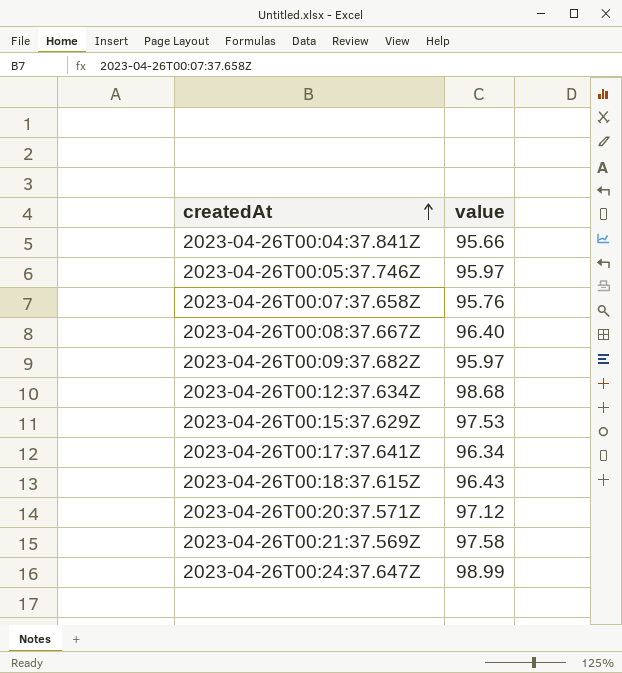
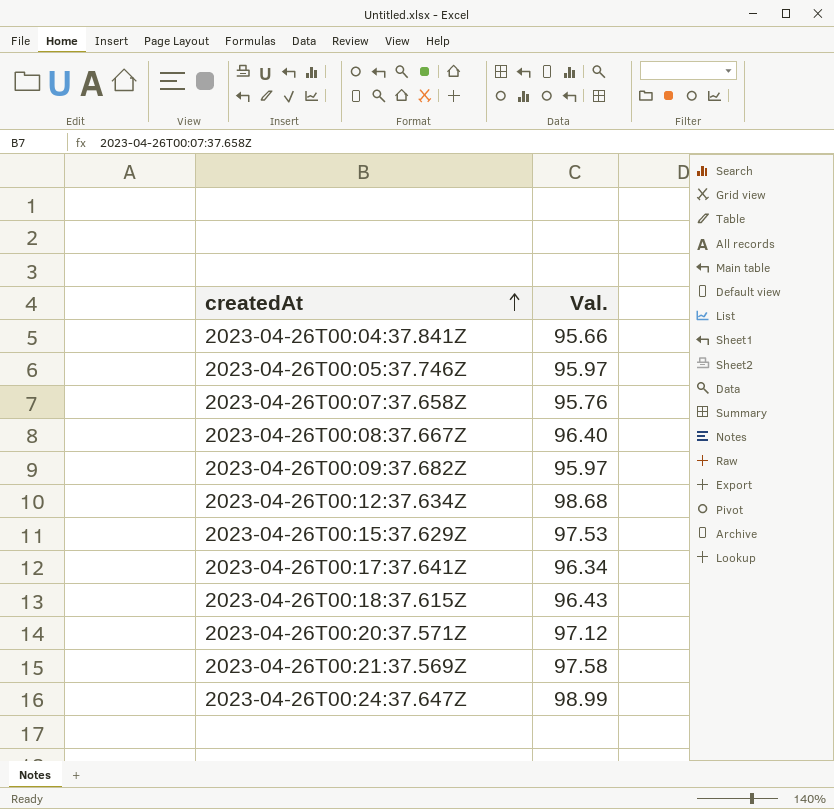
column name: value -> Val.

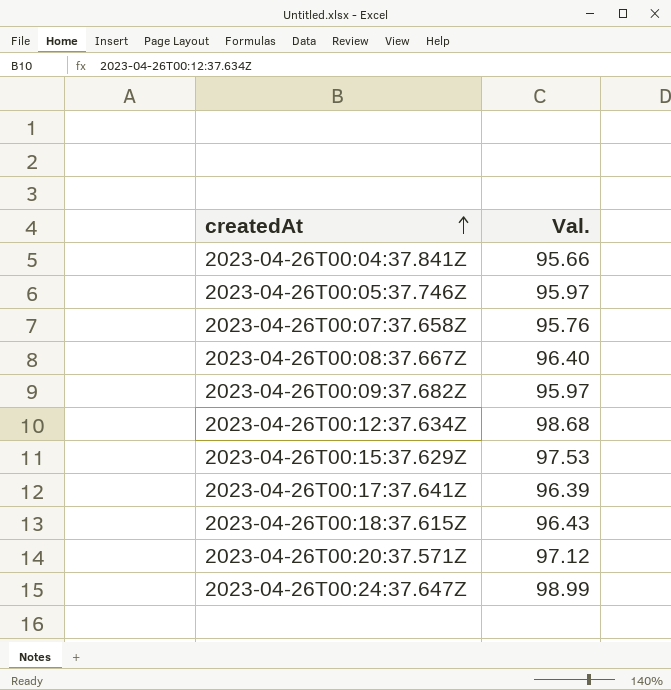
row 2023-04-26T00:21:37.569Z: 97.58 -> none
2023-04-26T00:17:37.641Z | Val.: 96.34 -> 96.39

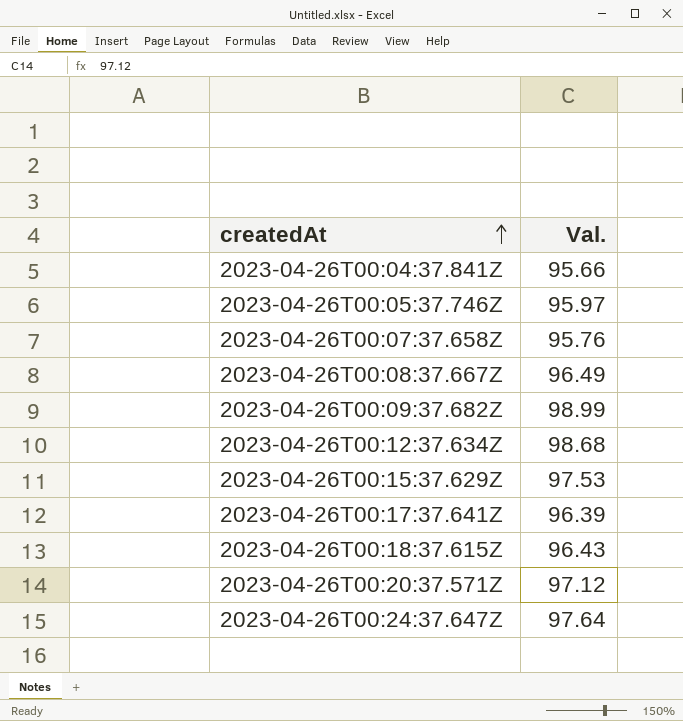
2023-04-26T00:08:37.667Z | Val.: 96.40 -> 96.49
2023-04-26T00:09:37.682Z | Val.: 95.97 -> 98.99
2023-04-26T00:24:37.647Z | Val.: 98.99 -> 97.64

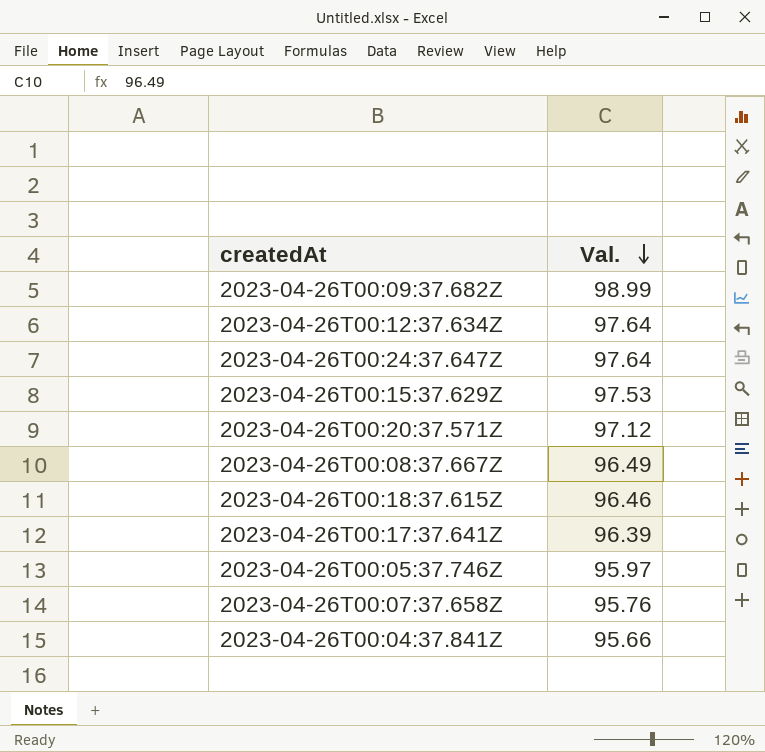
row order: createdAt ascending -> Val. descending
2023-04-26T00:12:37.634Z | Val.: 98.68 -> 97.64
2023-04-26T00:18:37.615Z | Val.: 96.43 -> 96.46

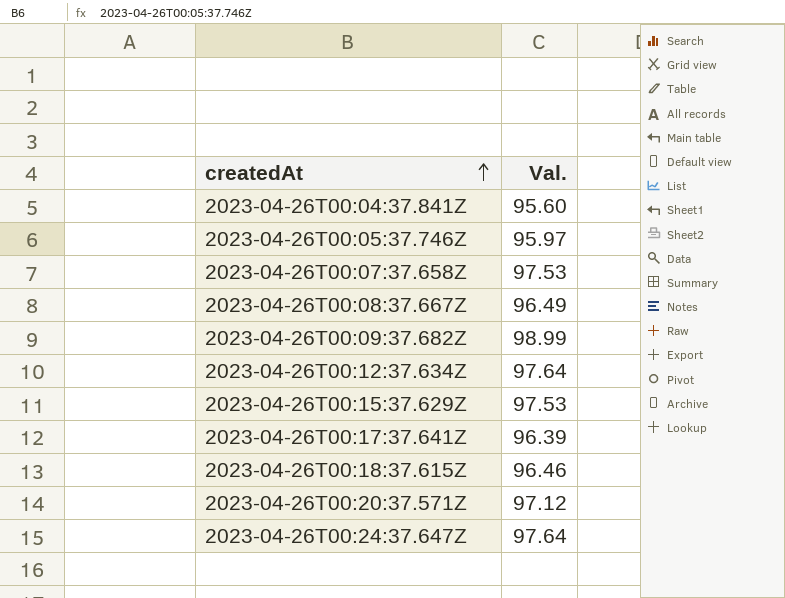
row order: Val. descending -> createdAt ascending
2023-04-26T00:04:37.841Z | Val.: 95.66 -> 95.60
2023-04-26T00:07:37.658Z | Val.: 95.76 -> 97.53

